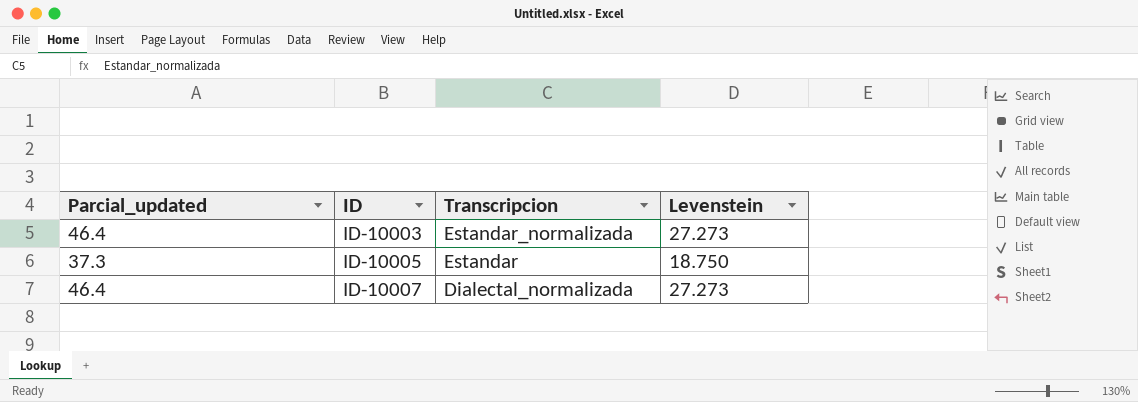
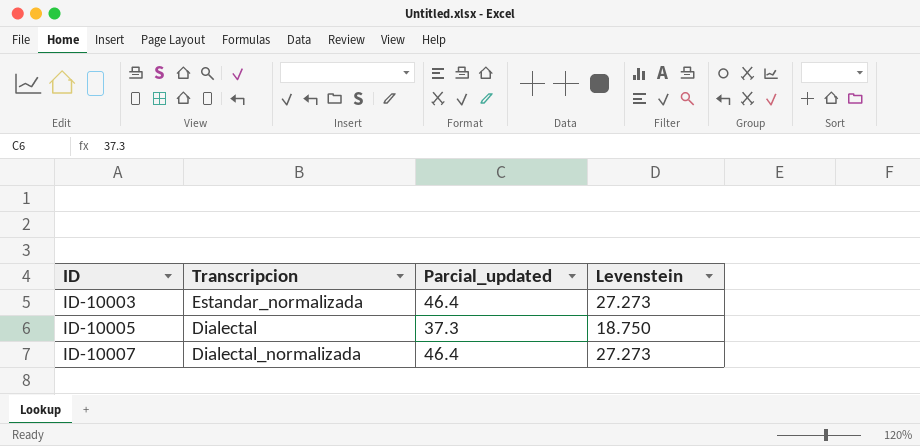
column Parcial_updated | position: 1 -> 3
ID-10005 | Transcripcion: Estandar -> Dialectal

